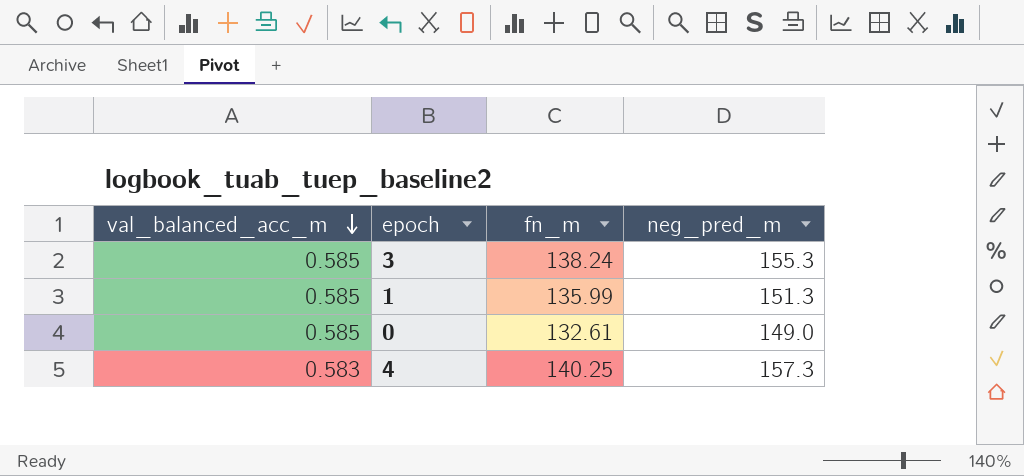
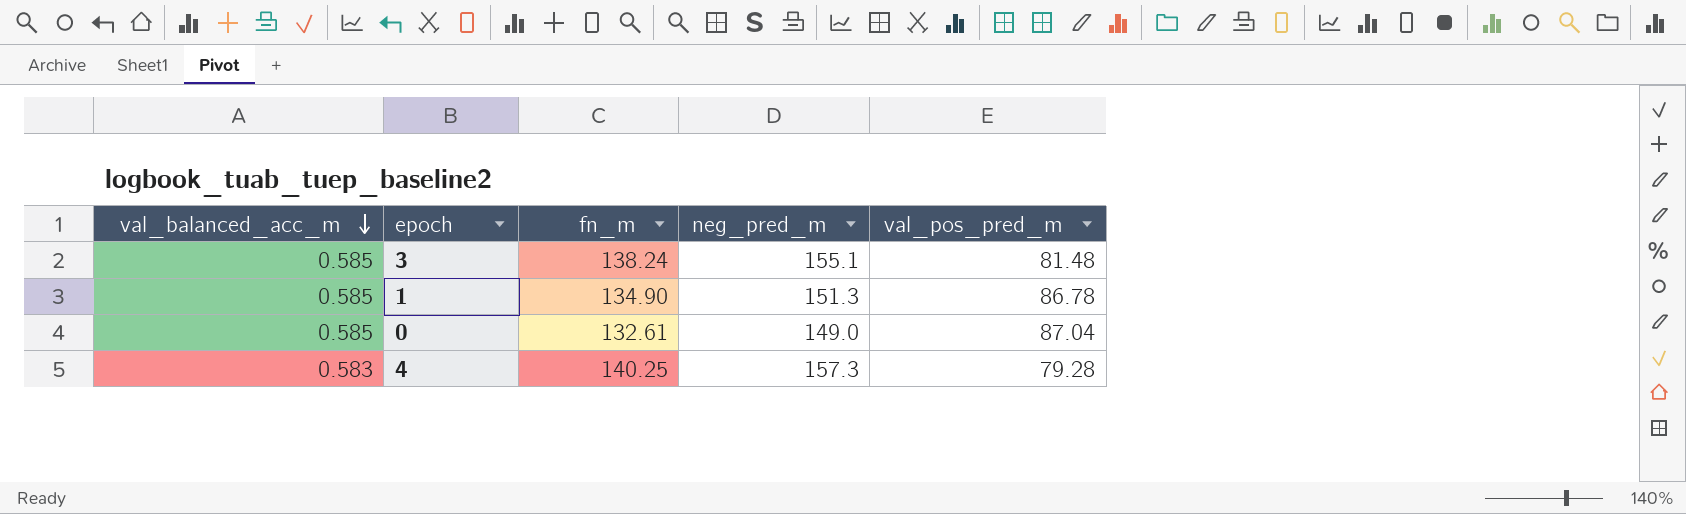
column val_pos_pred_m | position: none -> 5
3 | neg_pred_m: 155.3 -> 155.1
1 | fn_m: 135.99 -> 134.90

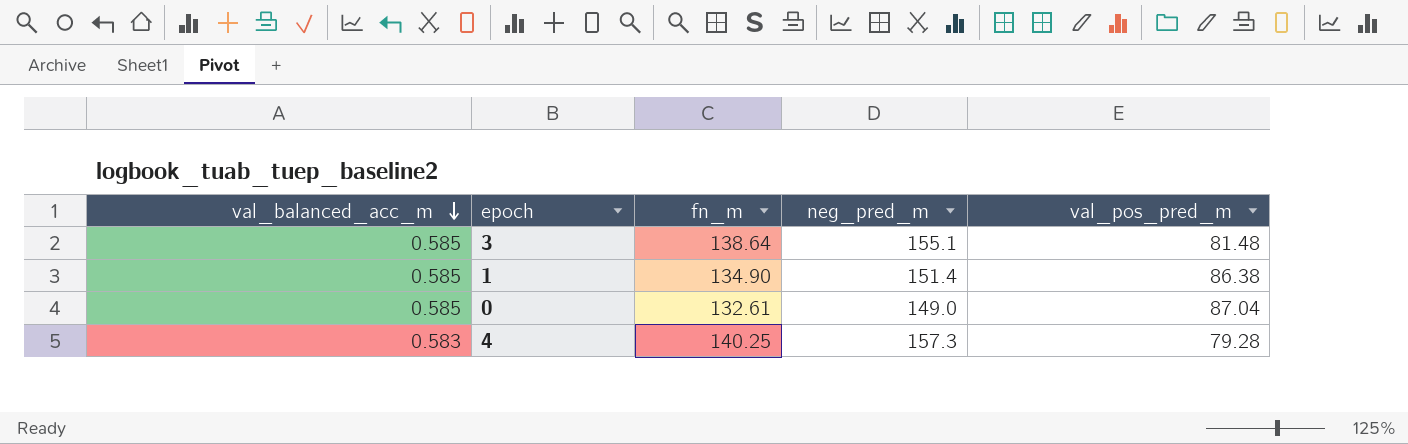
3 | fn_m: 138.24 -> 138.64
1 | neg_pred_m: 151.3 -> 151.4
1 | val_pos_pred_m: 86.78 -> 86.38

